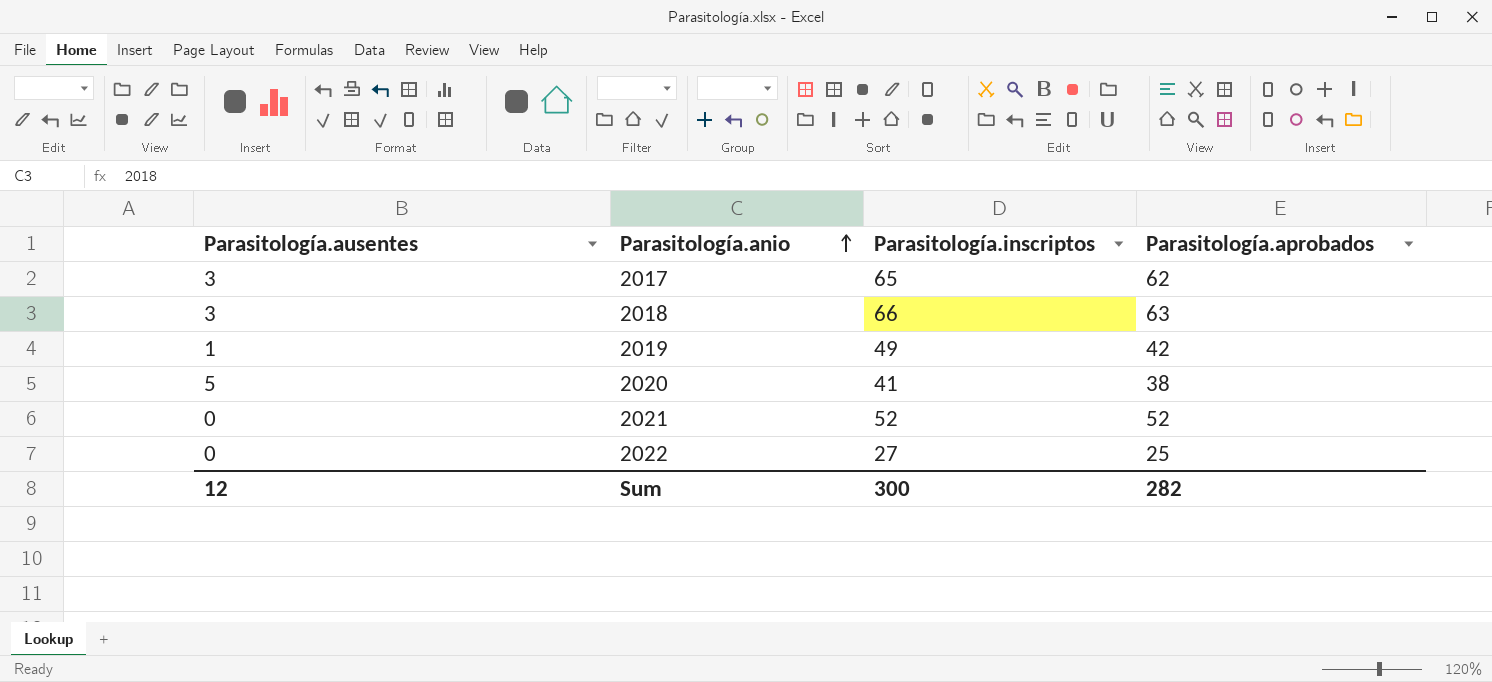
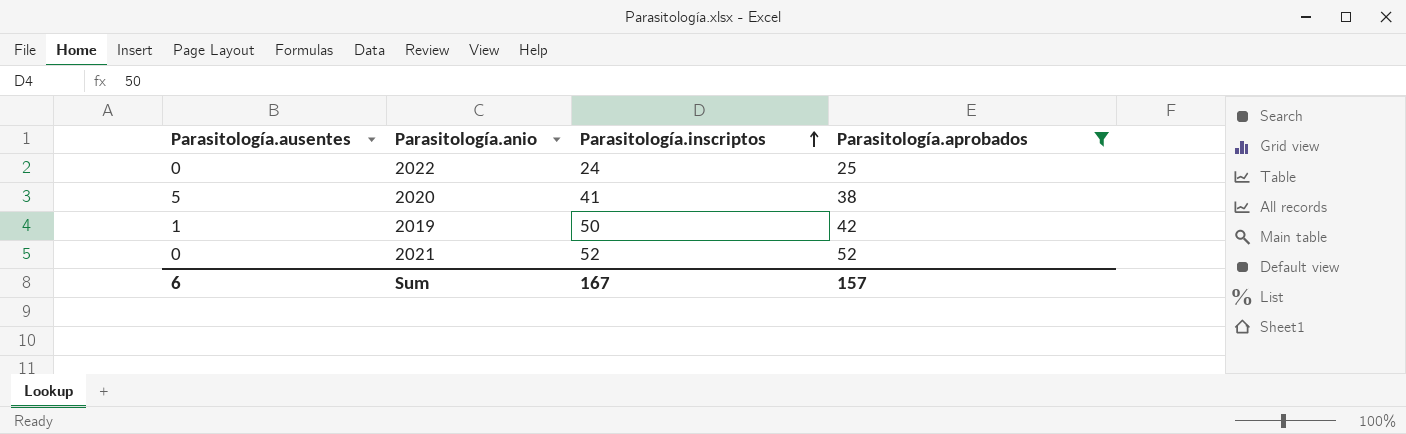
filter: none -> Parasitología.aprobados <= 52
row order: Parasitología.anio ascending -> Parasitología.inscriptos ascending
2022 | Parasitología.inscriptos: 27 -> 24
2019 | Parasitología.inscriptos: 49 -> 50
Sum | Parasitología.ausentes: 12 -> 6
Sum | Parasitología.inscriptos: 300 -> 167
Sum | Parasitología.aprobados: 282 -> 157

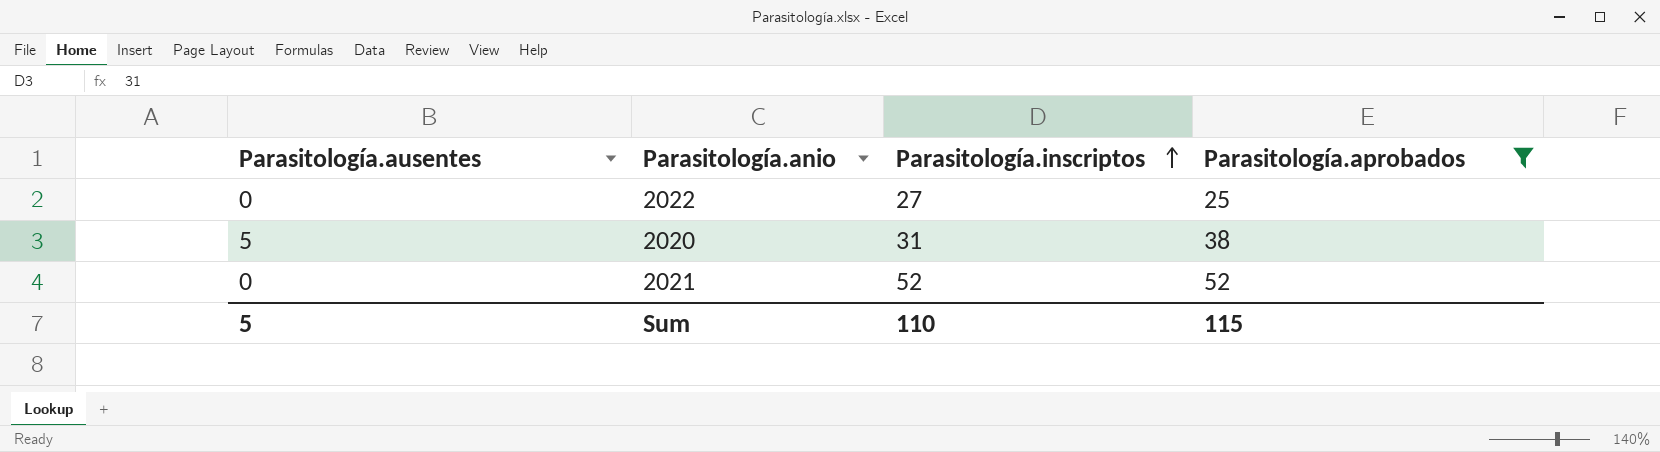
row 2019: 1 | 50 | 42 -> none
2022 | Parasitología.inscriptos: 24 -> 27
2020 | Parasitología.inscriptos: 41 -> 31
Sum | Parasitología.ausentes: 6 -> 5
Sum | Parasitología.inscriptos: 167 -> 110
Sum | Parasitología.aprobados: 157 -> 115

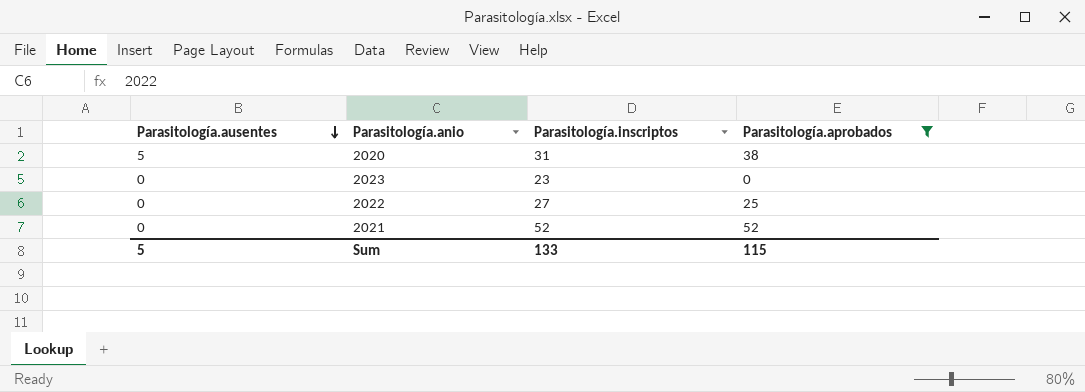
row order: Parasitología.inscriptos ascending -> Parasitología.ausentes descending
row 2023: none -> 0 | 23 | 0
Sum | Parasitología.inscriptos: 110 -> 133

